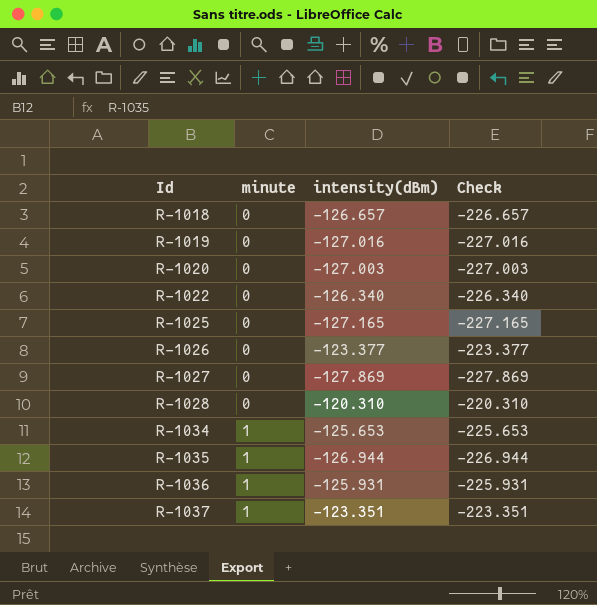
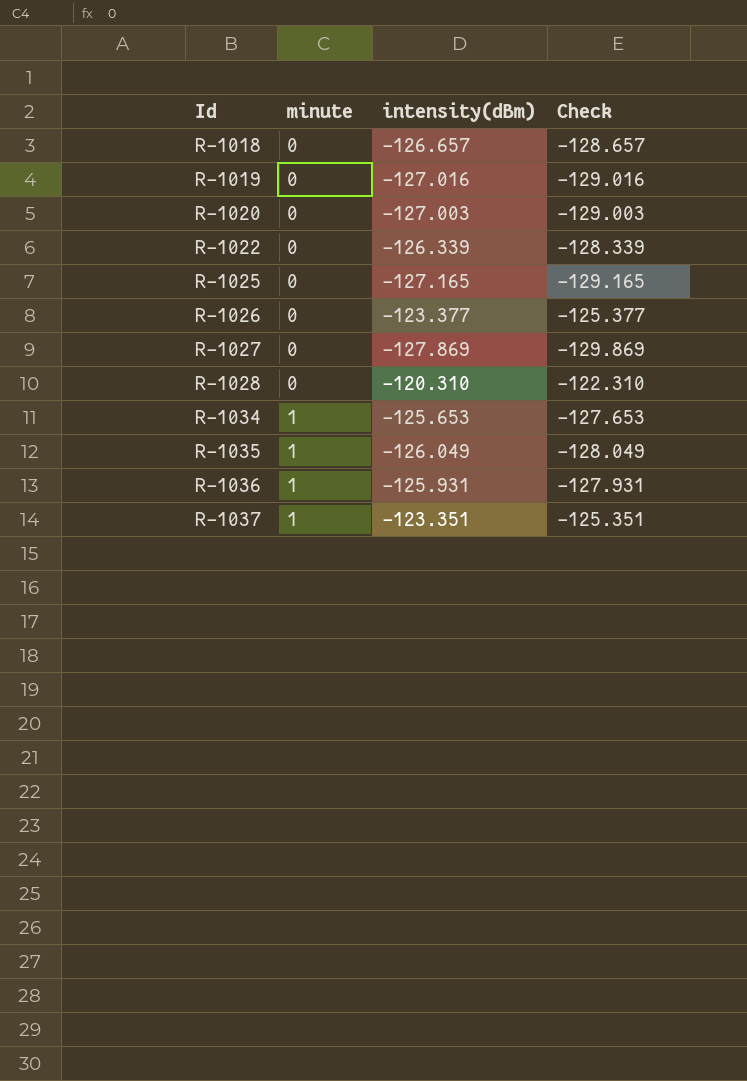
column Check | formula: [intensity(dBm)] - 100 -> [intensity(dBm)] - 2
R-1022 | intensity(dBm): -126.340 -> -126.339
R-1035 | intensity(dBm): -126.944 -> -126.049

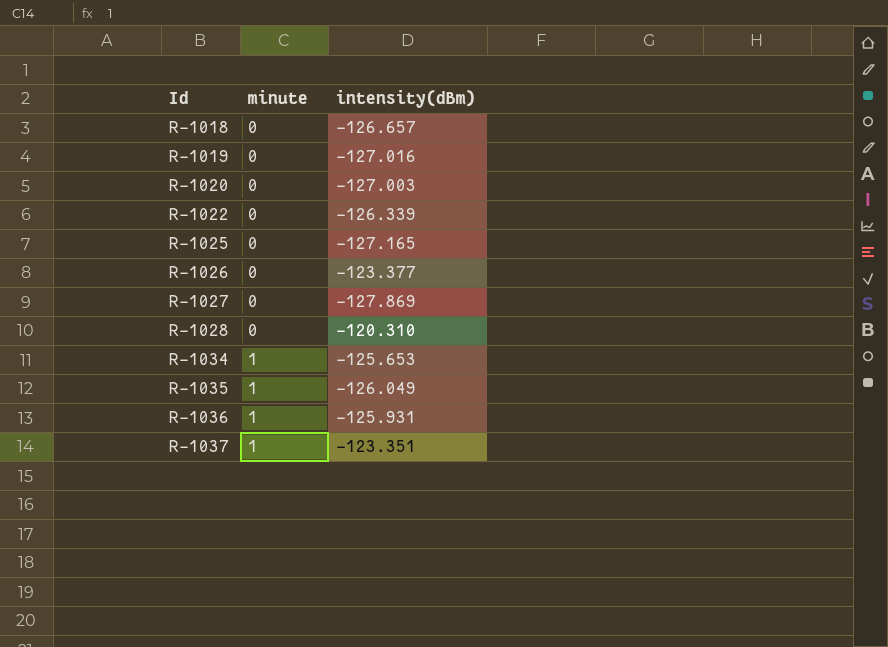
column Check | formula: [intensity(dBm)] - 2 -> none

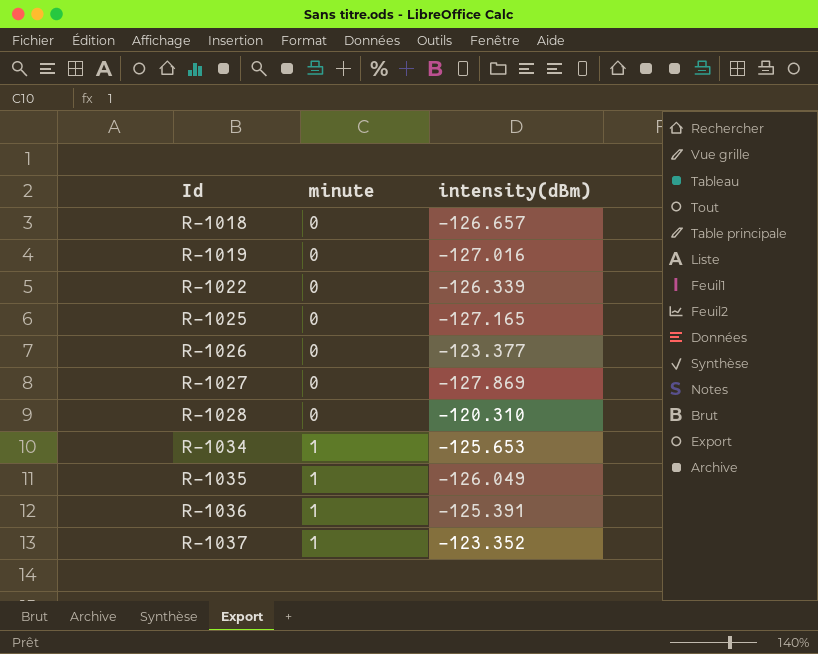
row R-1020: 0 | -127.003 -> none
R-1036 | intensity(dBm): -125.931 -> -125.391
R-1037 | intensity(dBm): -123.351 -> -123.352

